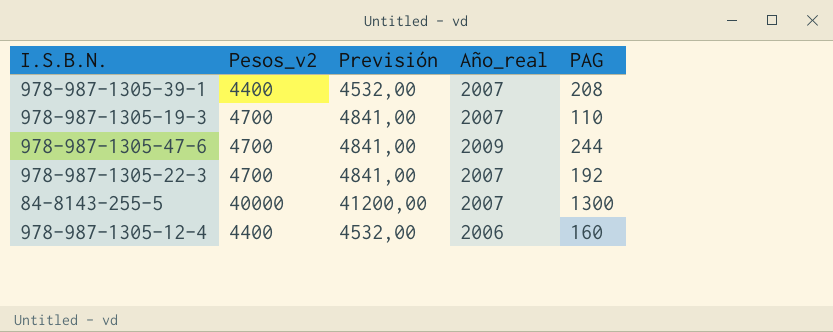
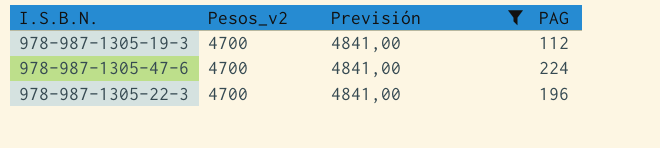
filter: none -> Previsión = 4841,00
column Año_real | position: 4 -> none
978-987-1305-19-3 | PAG: 110 -> 112
978-987-1305-47-6 | PAG: 244 -> 224
978-987-1305-22-3 | PAG: 192 -> 196

